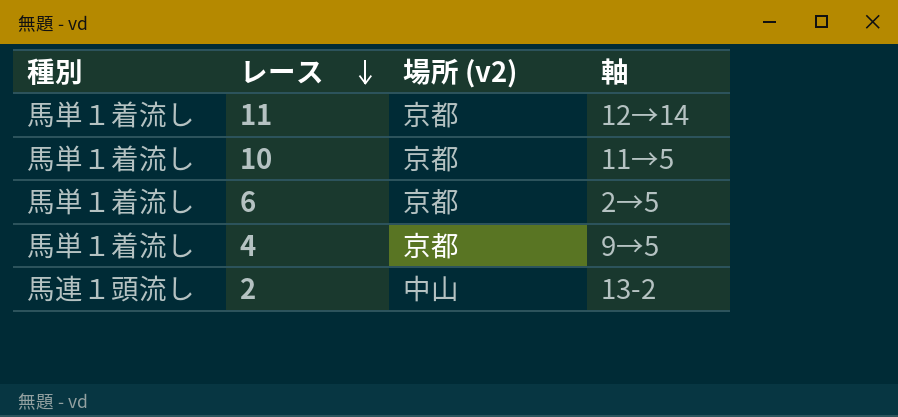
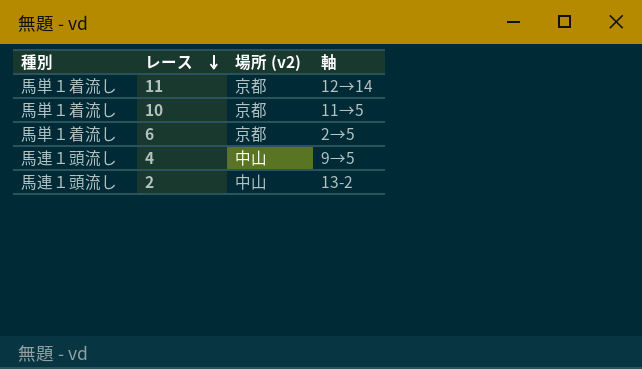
4 | 種別: 馬単１着流し -> 馬連１頭流し
4 | 場所 (v2): 京都 -> 中山

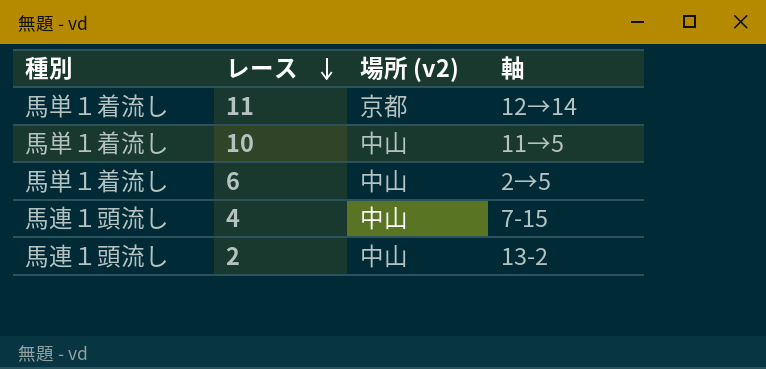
10 | 場所 (v2): 京都 -> 中山
6 | 場所 (v2): 京都 -> 中山
4 | 軸: 9→5 -> 7-15

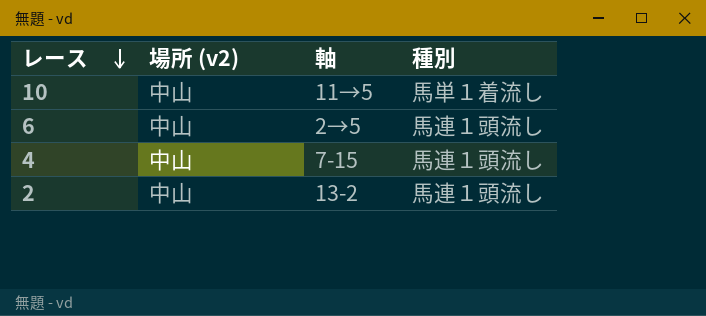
column 種別 | position: 1 -> 4
row 11: 馬単１着流し | 京都 | 12→14 -> none
6 | 種別: 馬単１着流し -> 馬連１頭流し

